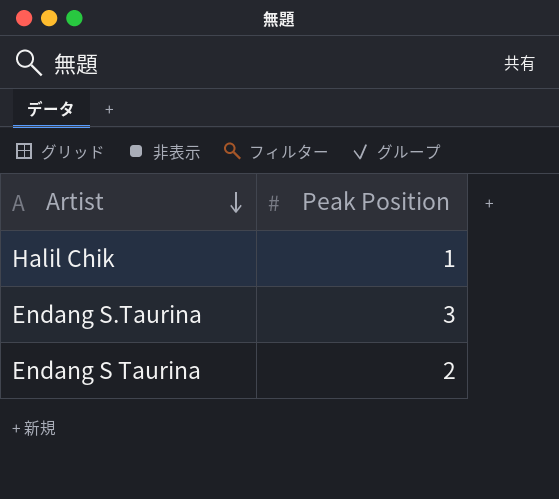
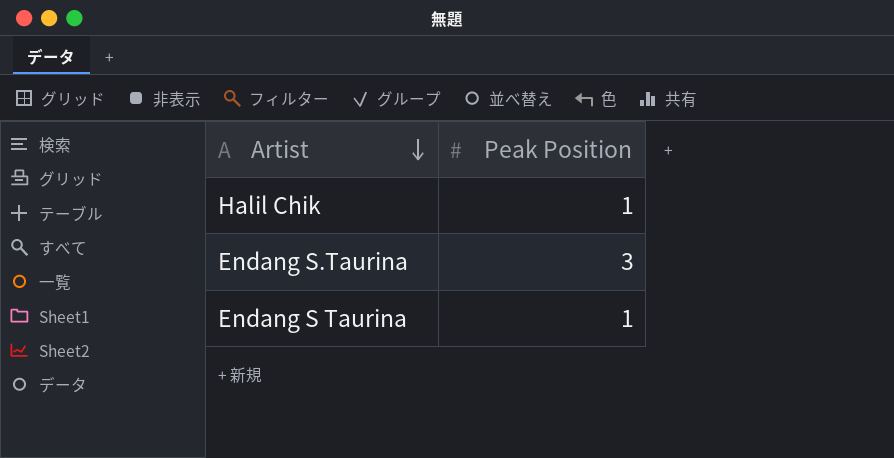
Endang S Taurina | Peak Position: 2 -> 1

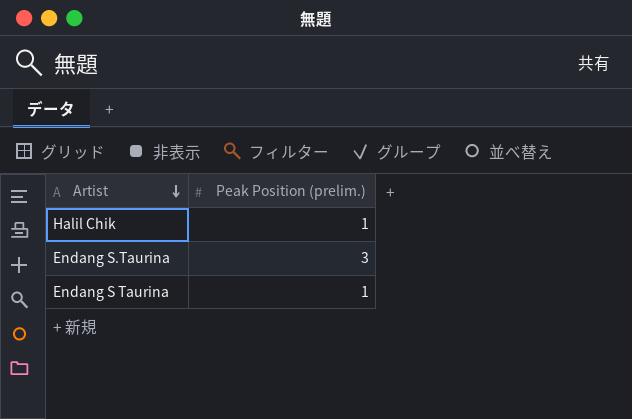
column name: Peak Position -> Peak Position (prelim.)

